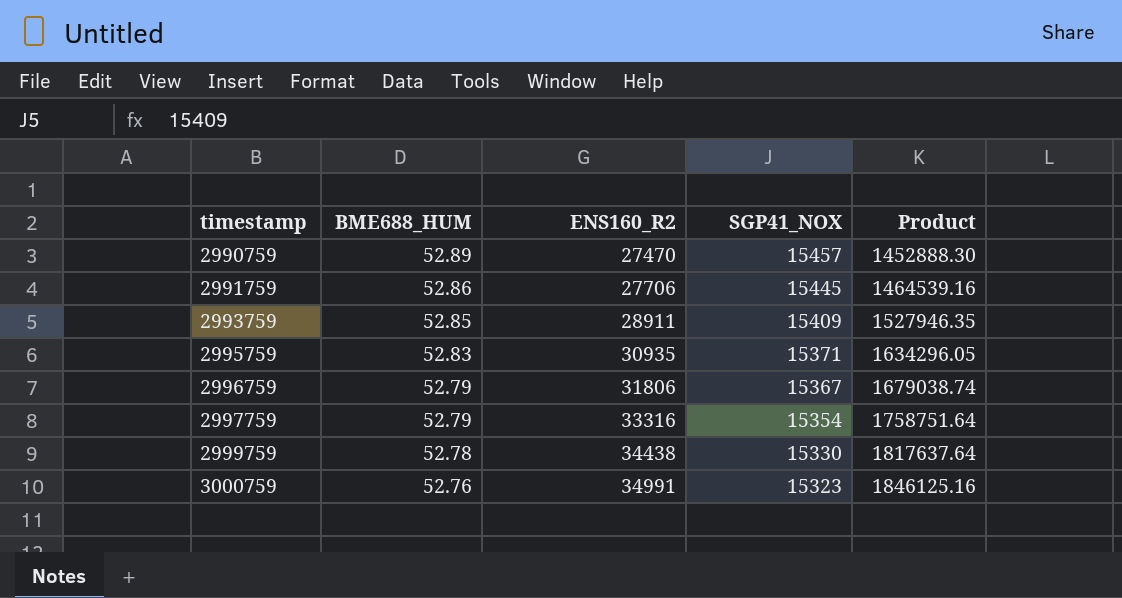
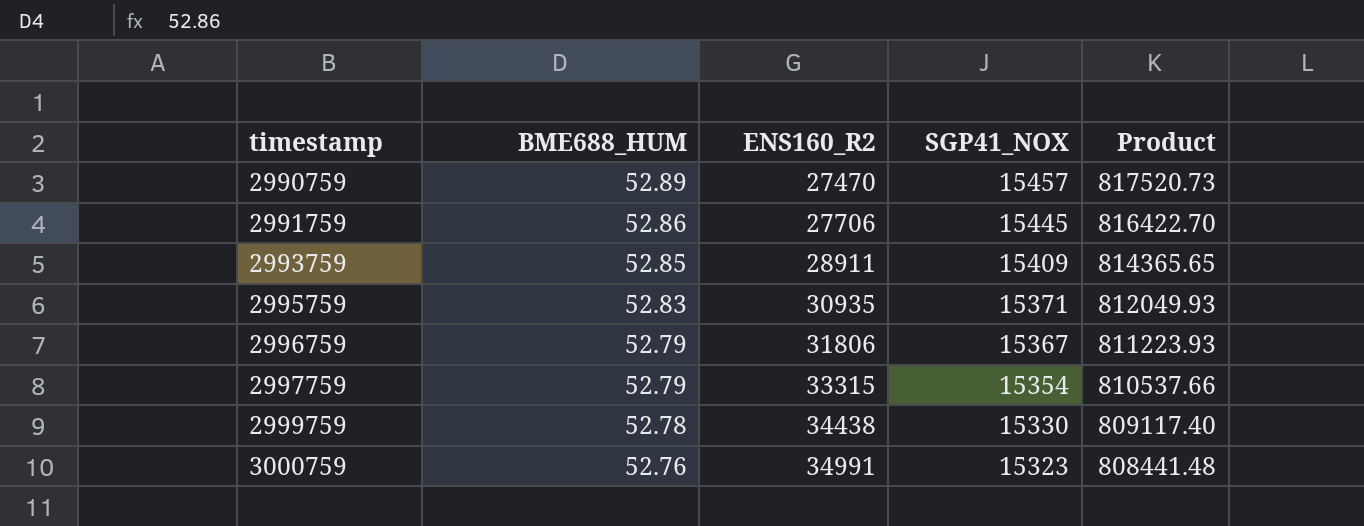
column Product | formula: [BME688_HUM] * [ENS160_R2] -> [BME688_HUM] * [SGP41_NOX]
2997759 | ENS160_R2: 33316 -> 33315

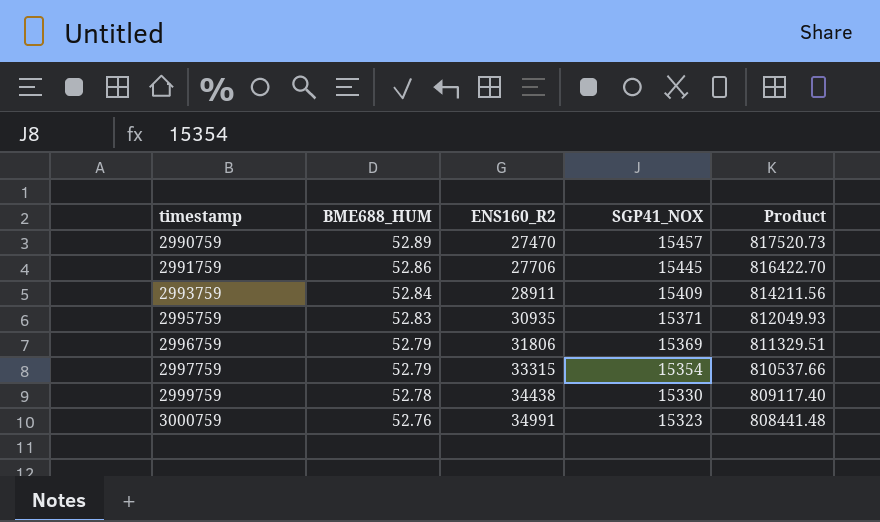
2993759 | BME688_HUM: 52.85 -> 52.84
2993759 | Product: 814365.65 -> 814211.56
2996759 | SGP41_NOX: 15367 -> 15369
2996759 | Product: 811223.93 -> 811329.51

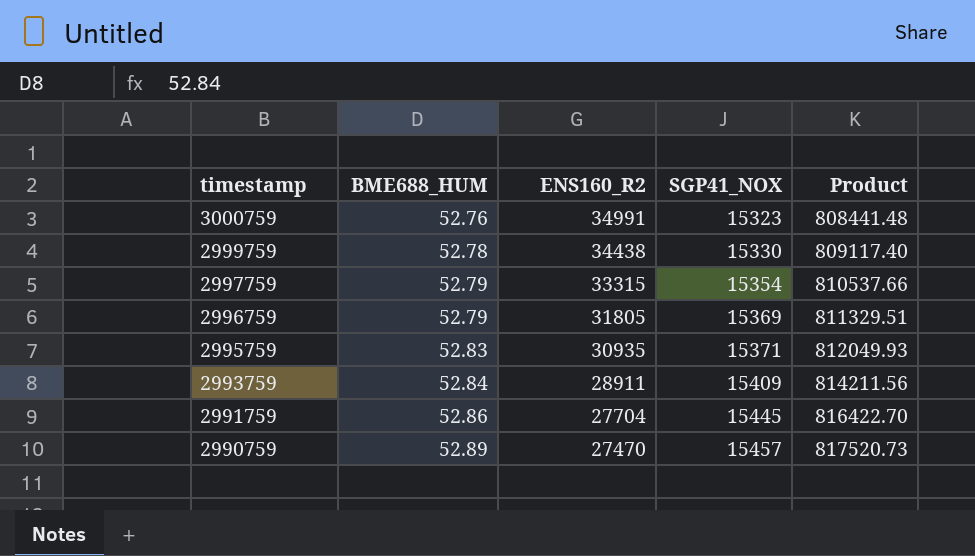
row order: timestamp ascending -> timestamp descending
2996759 | ENS160_R2: 31806 -> 31805
2991759 | ENS160_R2: 27706 -> 27704

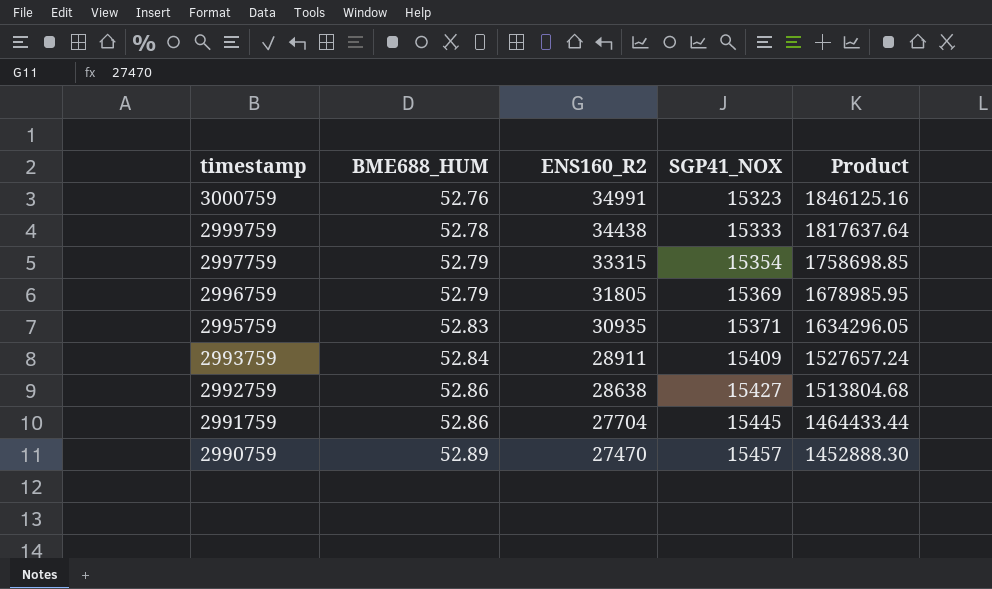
column Product | formula: [BME688_HUM] * [SGP41_NOX] -> [BME688_HUM] * [ENS160_R2]
2999759 | SGP41_NOX: 15330 -> 15333
row 2992759: none -> 52.86 | 28638 | 15427 | 1513804.68

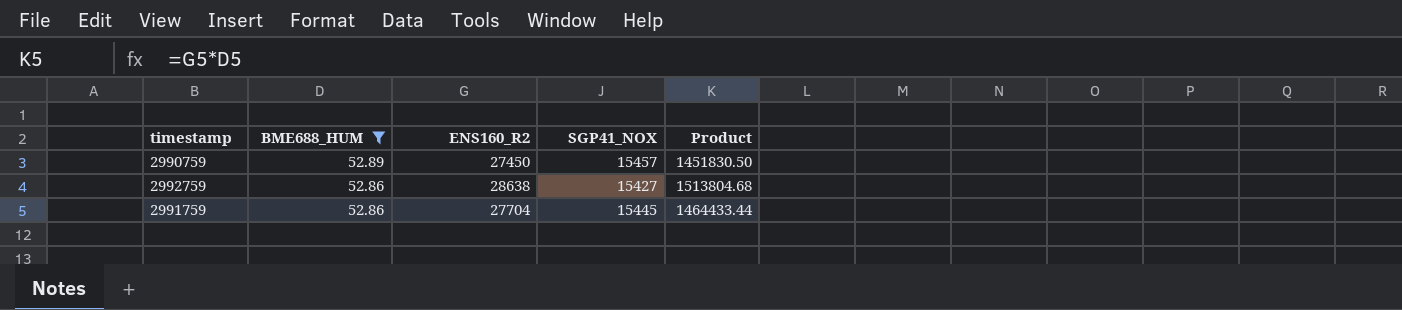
filter: none -> BME688_HUM >= 52.86
row order: timestamp descending -> BME688_HUM descending
2990759 | ENS160_R2: 27470 -> 27450
2990759 | Product: 1452888.30 -> 1451830.50

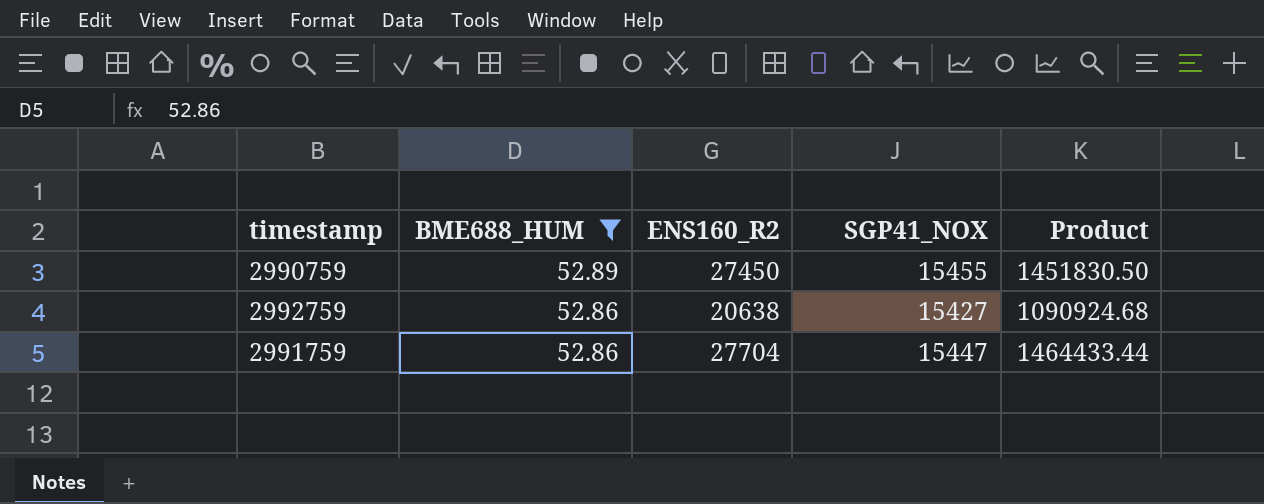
2990759 | SGP41_NOX: 15457 -> 15455
2992759 | ENS160_R2: 28638 -> 20638
2992759 | Product: 1513804.68 -> 1090924.68
2991759 | SGP41_NOX: 15445 -> 15447

